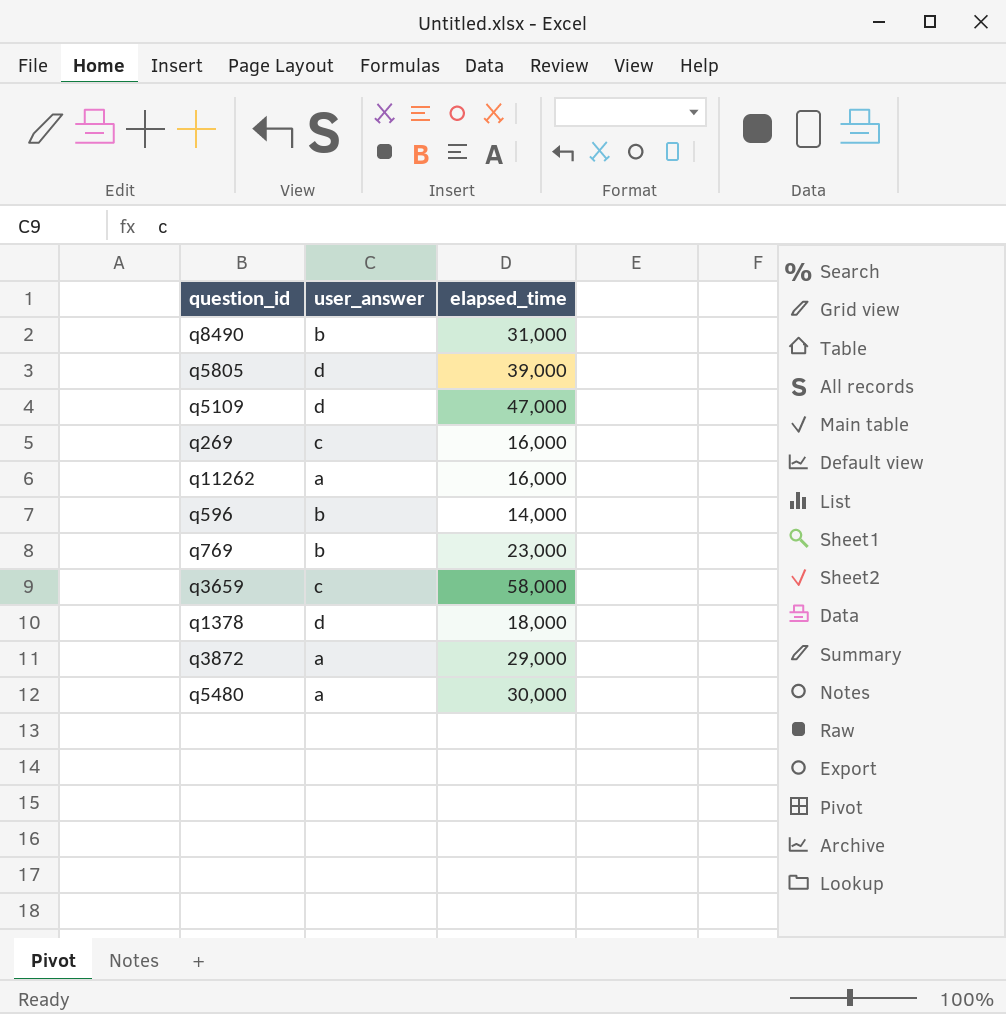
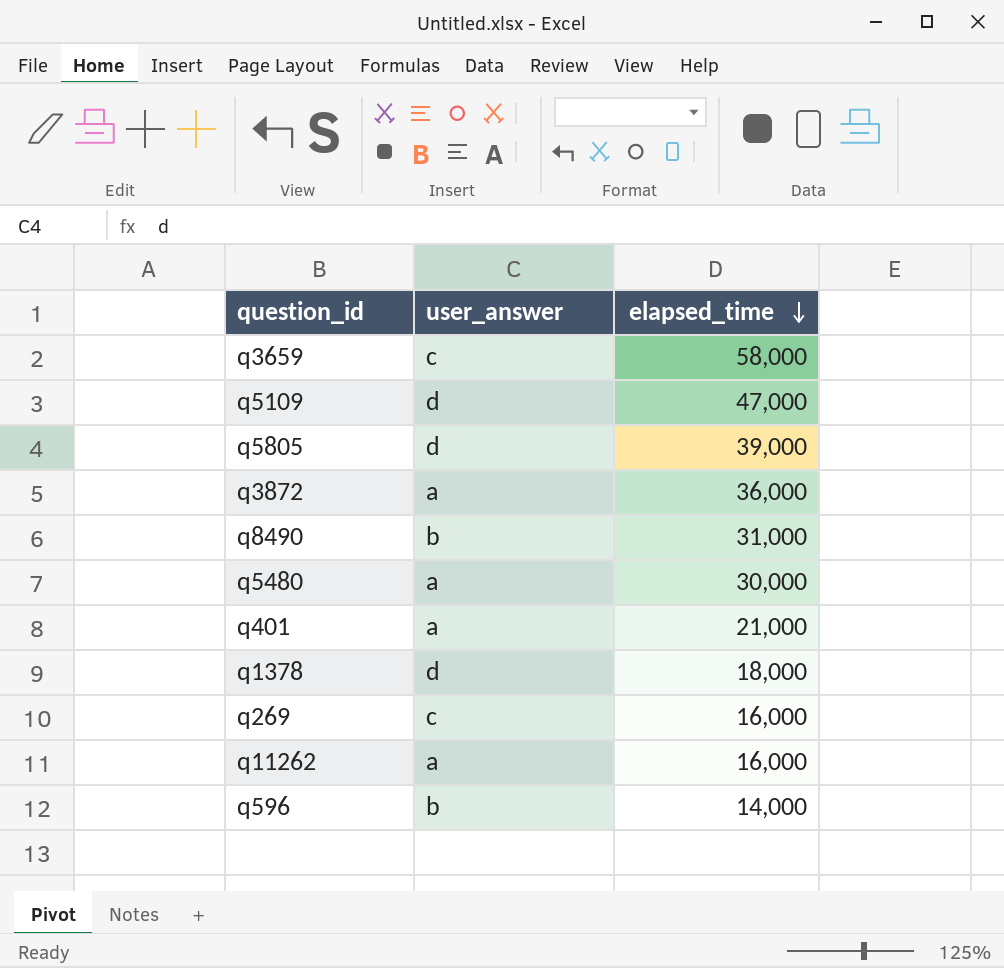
row order: none -> elapsed_time descending
row q769: b | 23,000 -> none
q3872 | elapsed_time: 29,000 -> 36,000
row q401: none -> a | 21,000

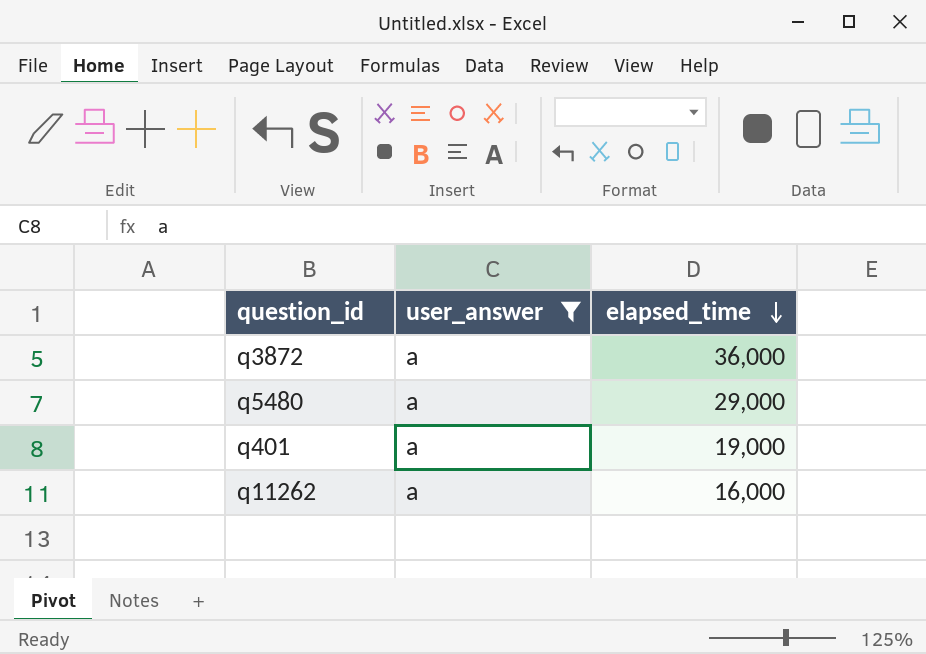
filter: none -> user_answer = a
q5480 | elapsed_time: 30,000 -> 29,000
q401 | elapsed_time: 21,000 -> 19,000

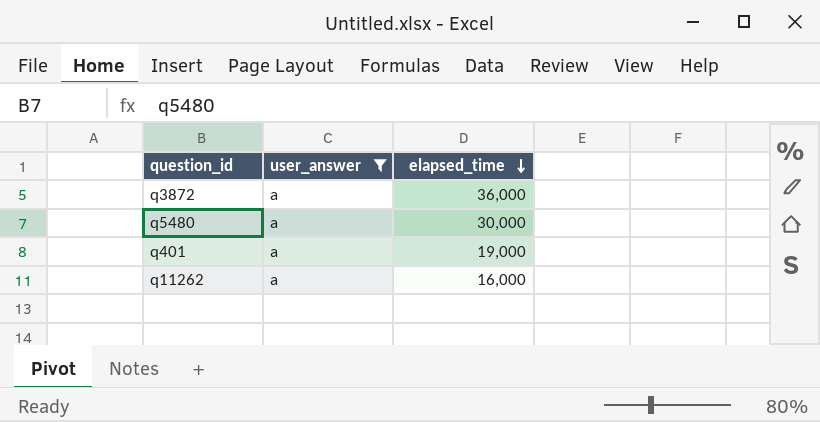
q5480 | elapsed_time: 29,000 -> 30,000

